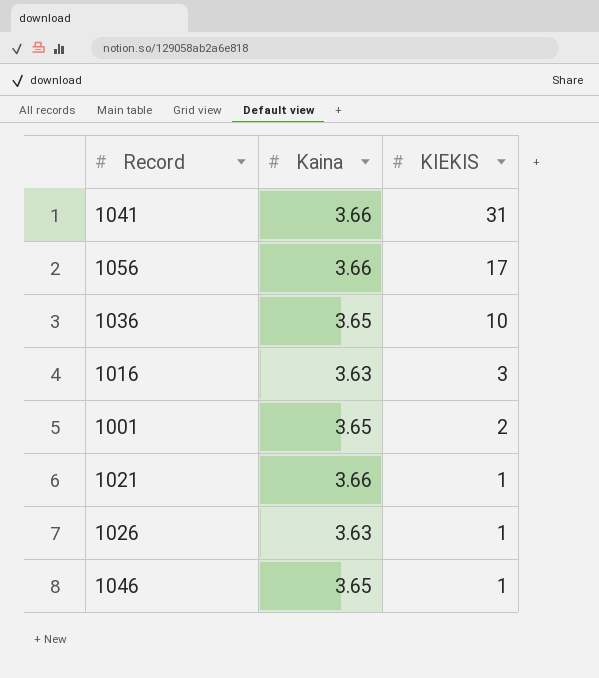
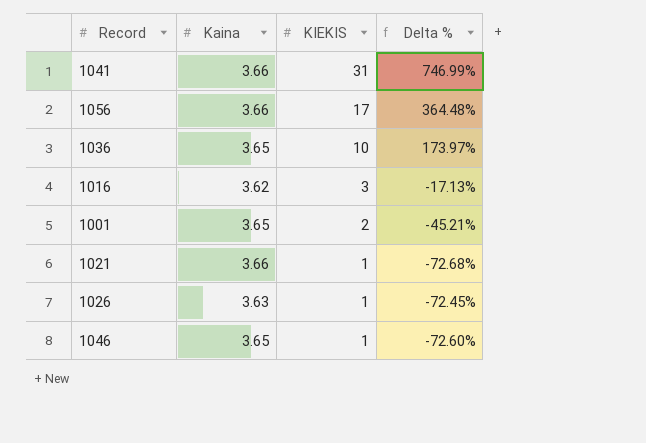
column Delta % | formula: none -> ([KIEKIS] - [Kaina]) / [Kaina]
1016 | Kaina: 3.63 -> 3.62

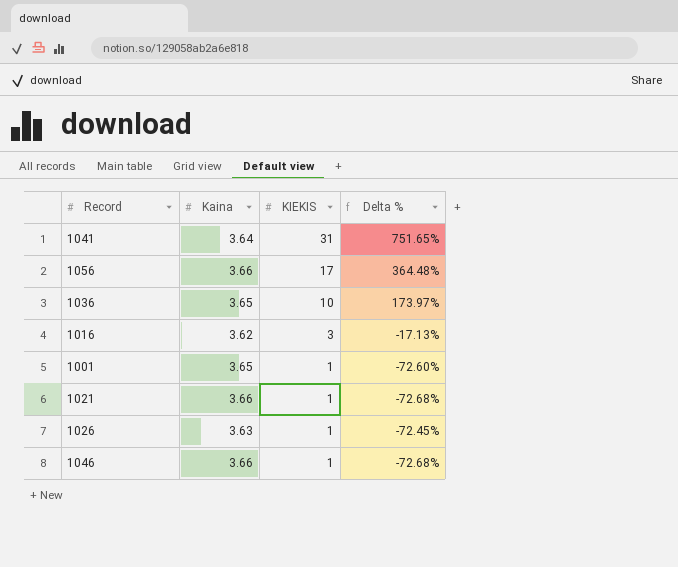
1041 | Kaina: 3.66 -> 3.64
1041 | Delta %: 746.99% -> 751.65%
1001 | KIEKIS: 2 -> 1
1001 | Delta %: -45.21% -> -72.60%
1046 | Kaina: 3.65 -> 3.66
1046 | Delta %: -72.60% -> -72.68%

